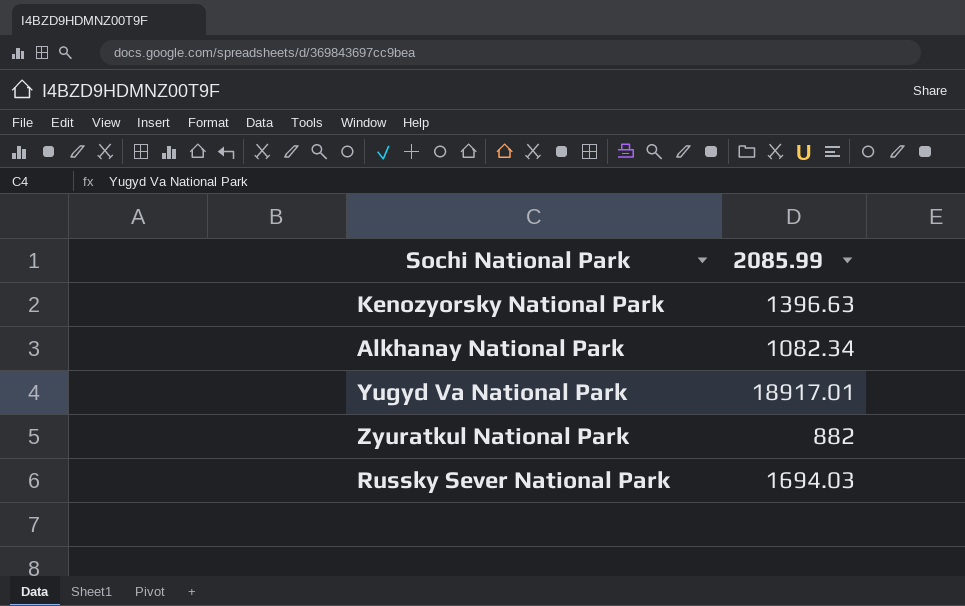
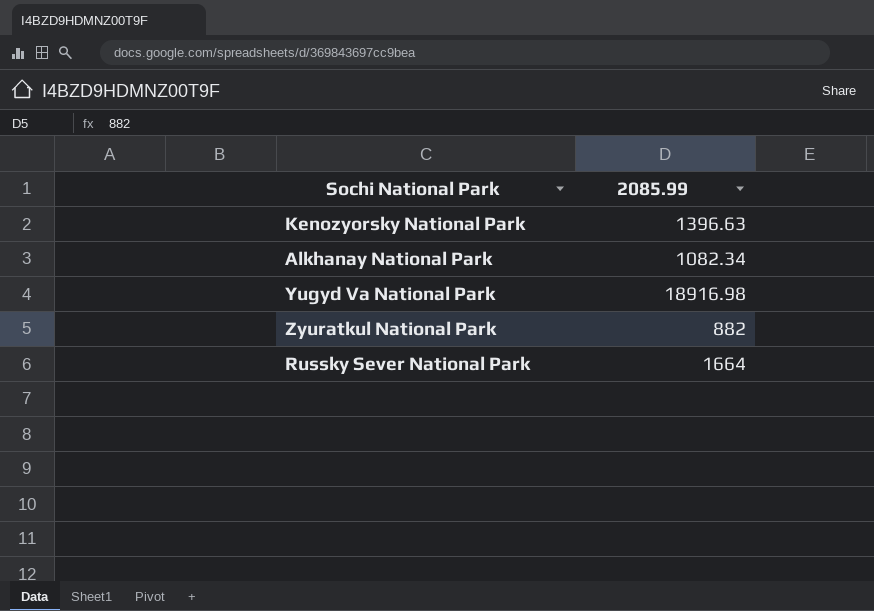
Yugyd Va National Park | 2085.99: 18917.01 -> 18916.98
Russky Sever National Park | 2085.99: 1694.03 -> 1664

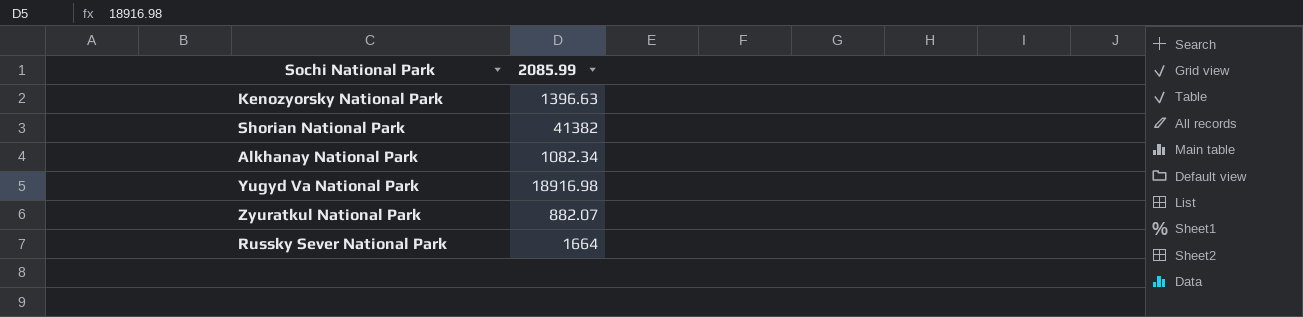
row Shorian National Park: none -> 41382
Zyuratkul National Park | 2085.99: 882 -> 882.07

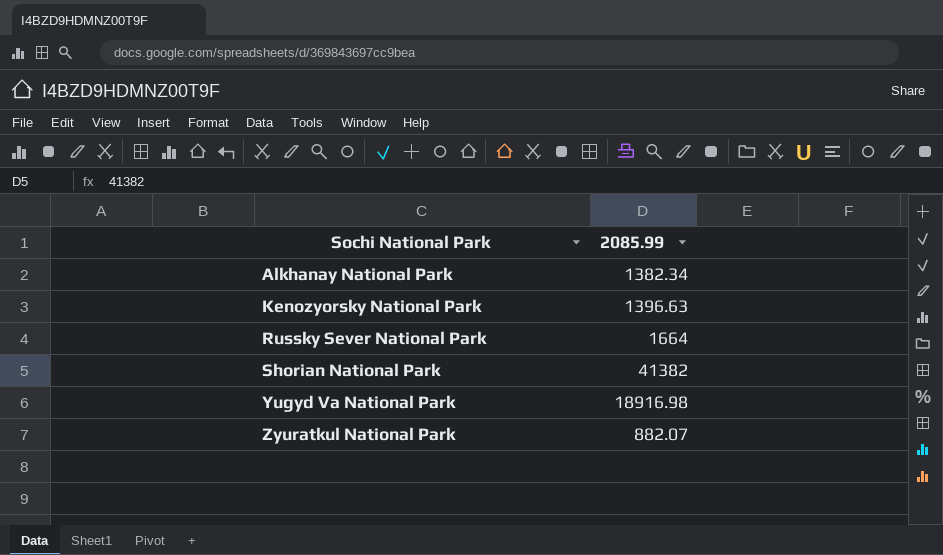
row order: none -> Sochi National Park ascending
Alkhanay National Park | 2085.99: 1082.34 -> 1382.34

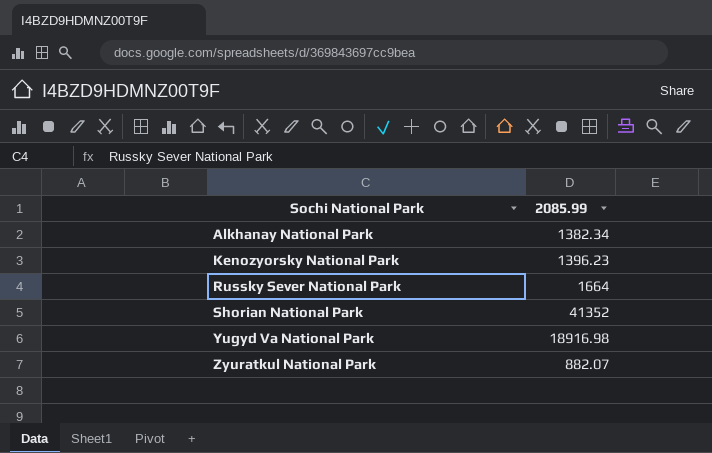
Kenozyorsky National Park | 2085.99: 1396.63 -> 1396.23
Shorian National Park | 2085.99: 41382 -> 41352

